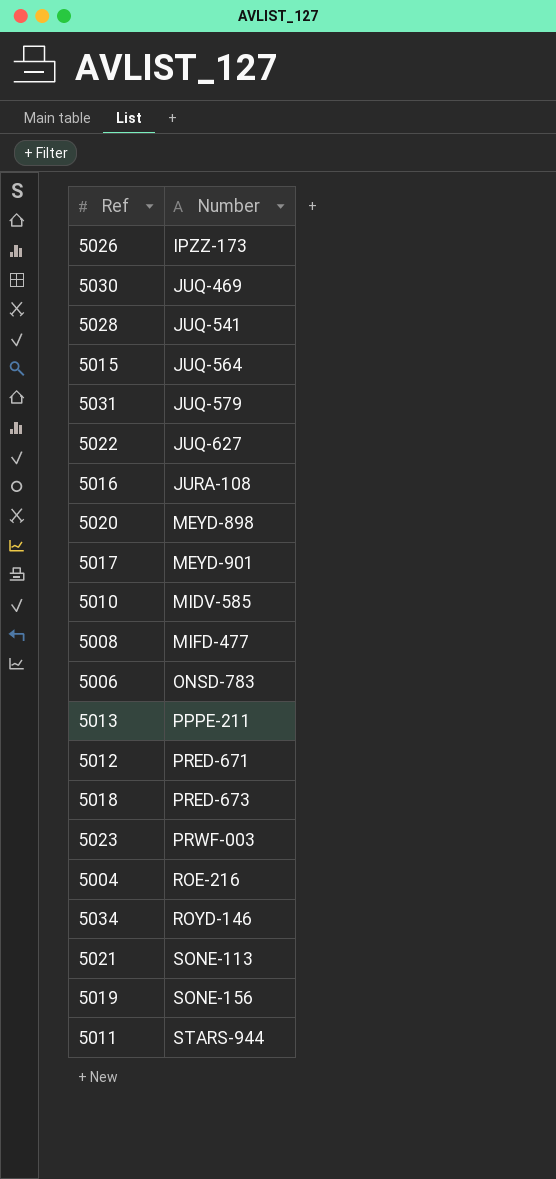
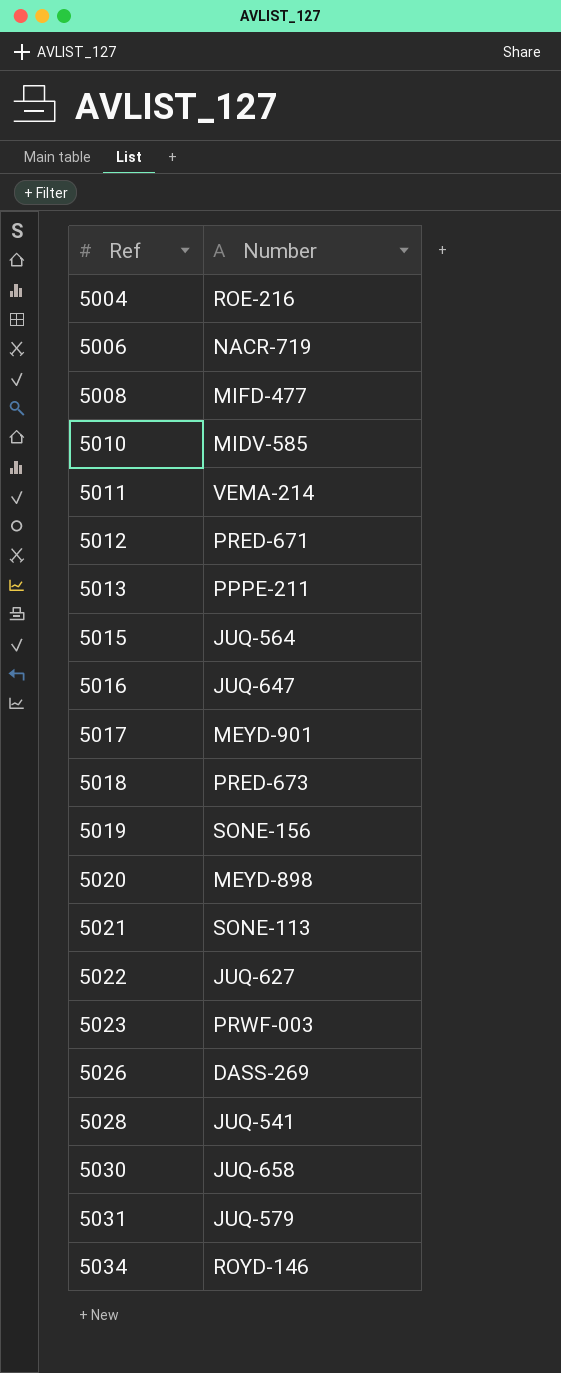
row order: Number ascending -> Ref ascending
5006 | Number: ONSD-783 -> NACR-719
5011 | Number: STARS-944 -> VEMA-214
5016 | Number: JURA-108 -> JUQ-647
5026 | Number: IPZZ-173 -> DASS-269
5030 | Number: JUQ-469 -> JUQ-658

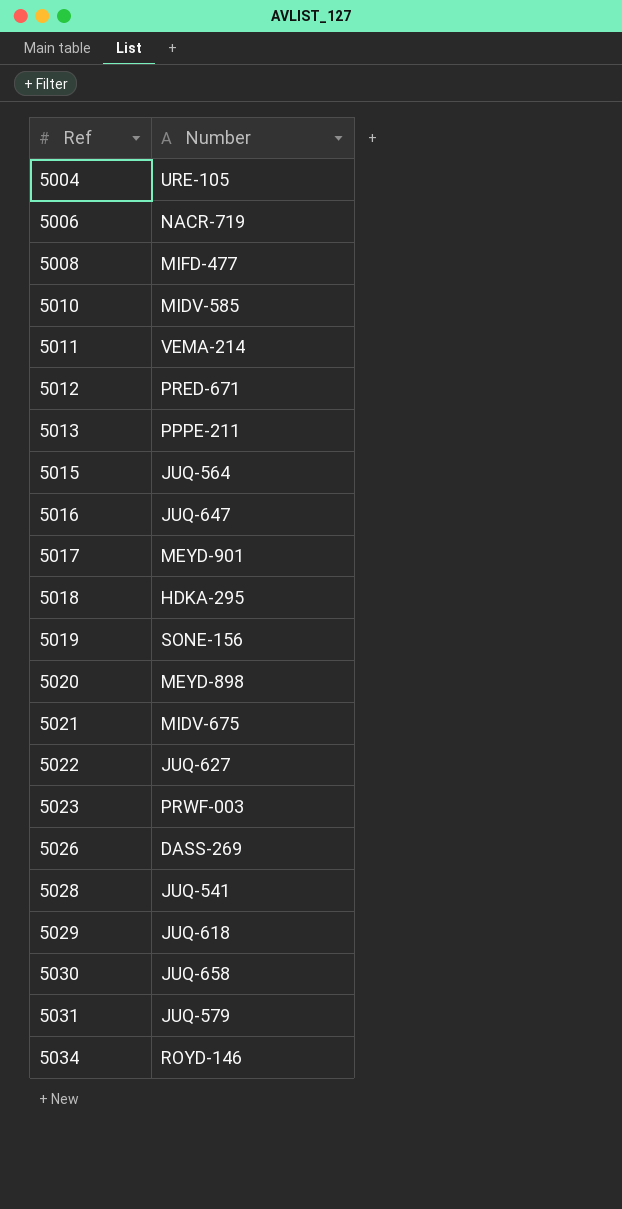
5004 | Number: ROE-216 -> URE-105
5018 | Number: PRED-673 -> HDKA-295
5021 | Number: SONE-113 -> MIDV-675
row 5029: none -> JUQ-618

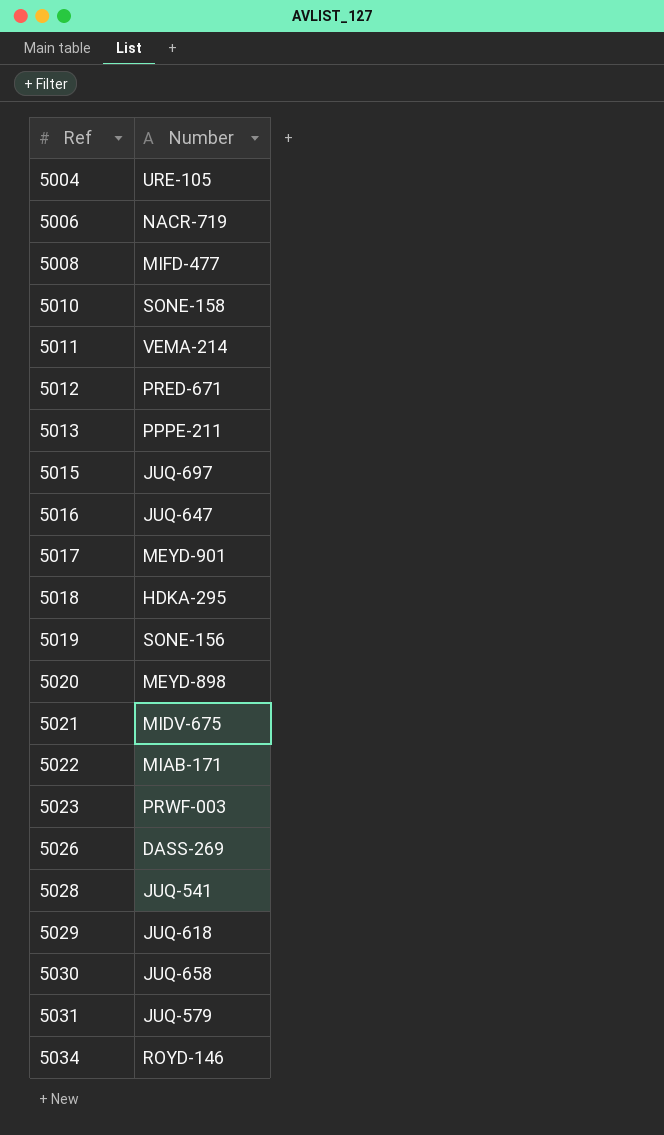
5010 | Number: MIDV-585 -> SONE-158
5015 | Number: JUQ-564 -> JUQ-697
5022 | Number: JUQ-627 -> MIAB-171

